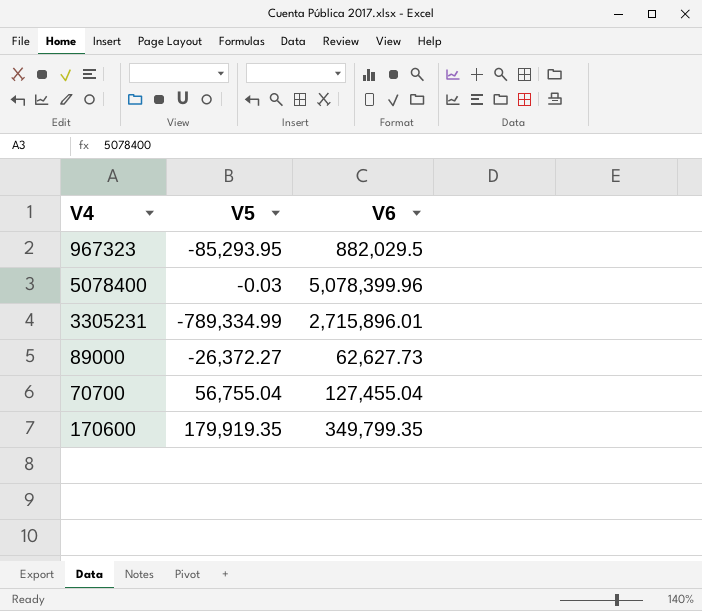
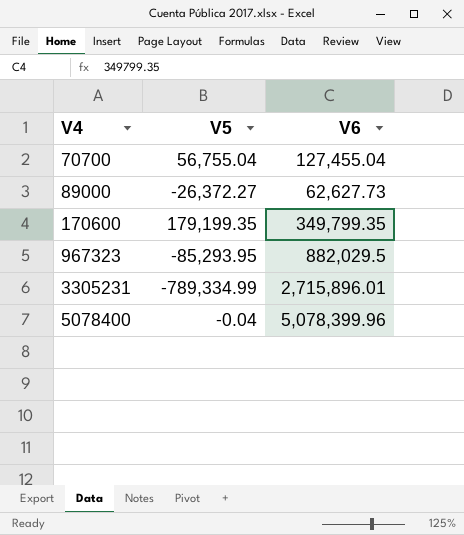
row order: none -> V4 ascending
170600 | V5: 179,919.35 -> 179,199.35
5078400 | V5: -0.03 -> -0.04

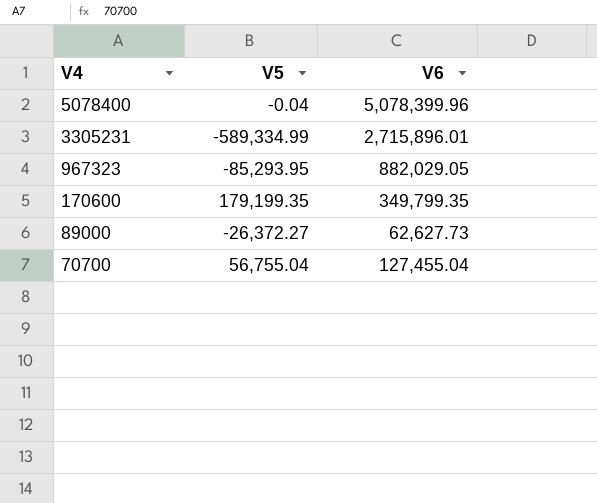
row order: V4 ascending -> V4 descending
3305231 | V5: -789,334.99 -> -589,334.99
967323 | V6: 882,029.5 -> 882,029.05

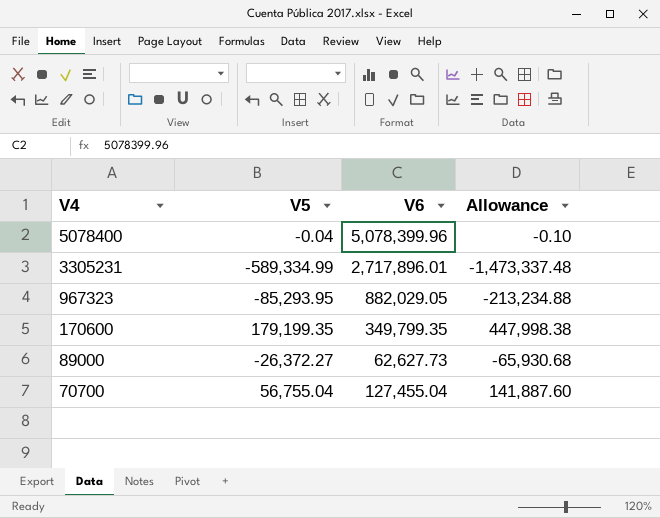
column Allowance | formula: none -> [V5] * 2.5
3305231 | V6: 2,715,896.01 -> 2,717,896.01

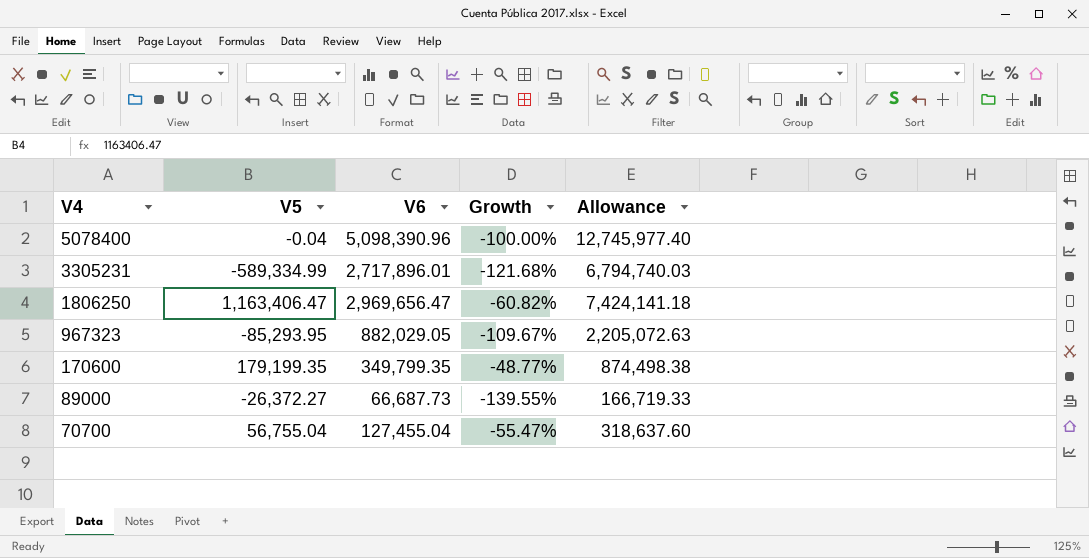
column Growth | formula: none -> ([V5] - [V6]) / [V6]
column Allowance | formula: [V5] * 2.5 -> [V6] * 2.5
5078400 | V6: 5,078,399.96 -> 5,098,390.96
row 1806250: none -> 1,163,406.47 | 2,969,656.47 | -60.82% | 7,424,141.18
89000 | V6: 62,627.73 -> 66,687.73

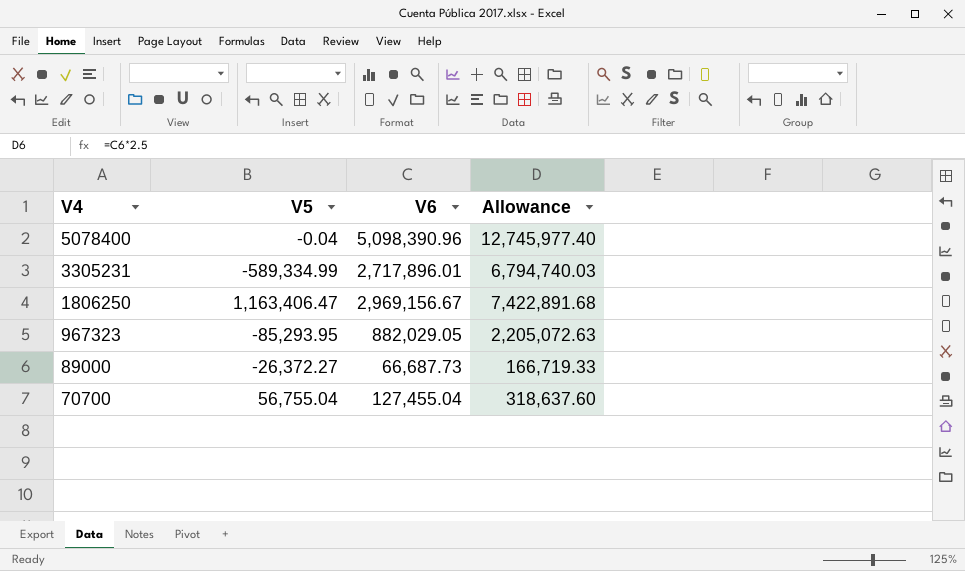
column Growth | formula: ([V5] - [V6]) / [V6] -> none
row 170600: 179,199.35 | 349,799.35 | -48.77% | 874,498.38 -> none
1806250 | V6: 2,969,656.47 -> 2,969,156.67
1806250 | Allowance: 7,424,141.18 -> 7,422,891.68

